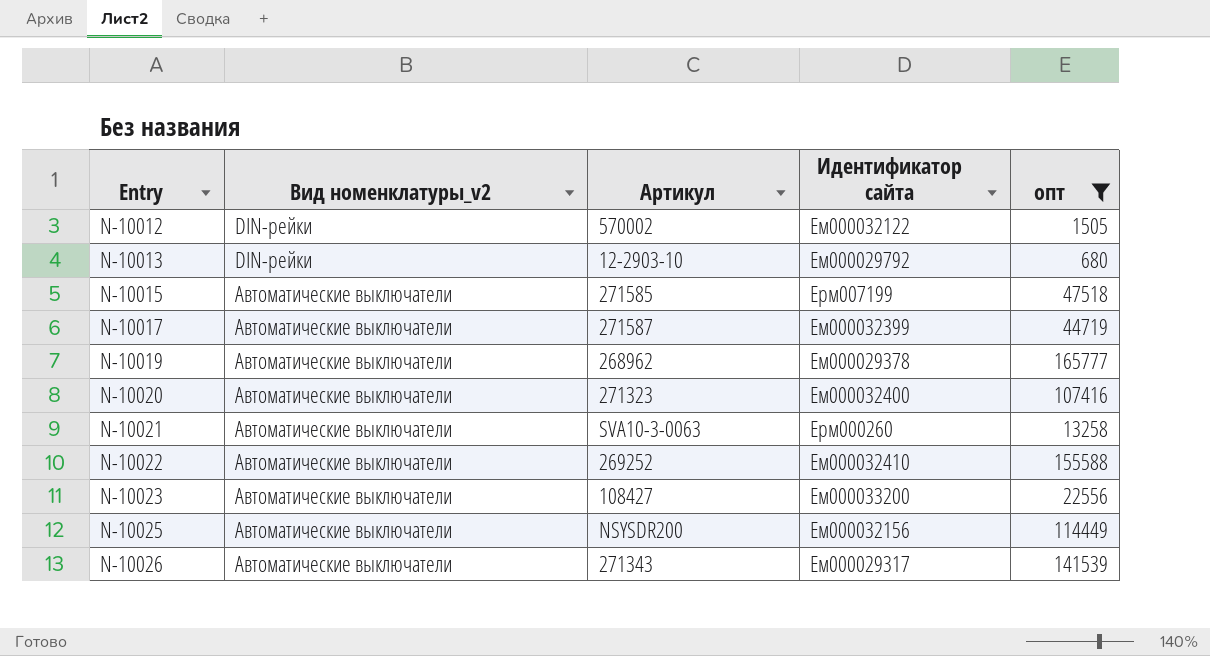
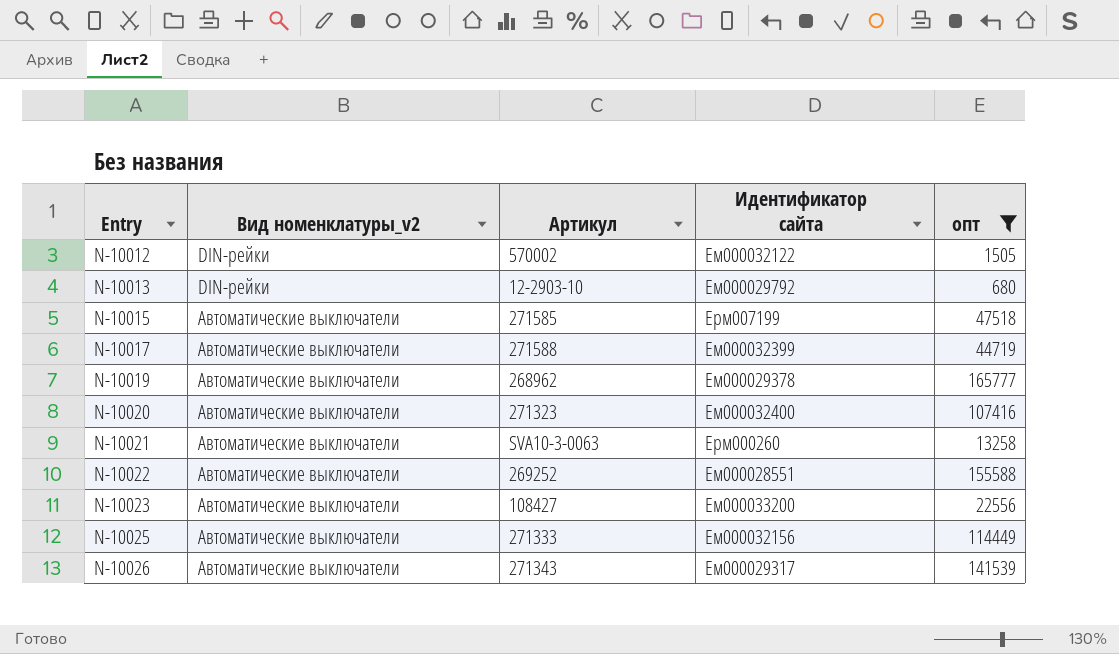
N-10017 | Артикул: 271587 -> 271588
N-10022 | Идентификатор сайта: Ем000032410 -> Ем000028551
N-10025 | Артикул: NSYSDR200 -> 271333

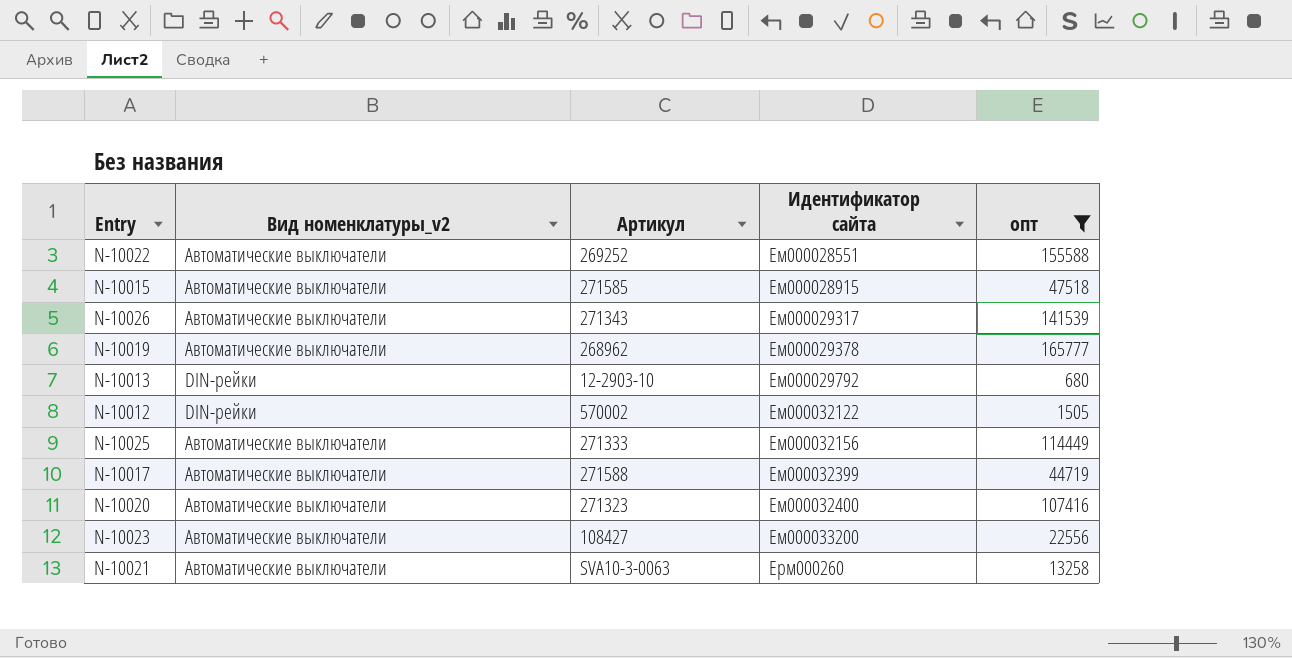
row order: Entry ascending -> Идентификатор сайта ascending
N-10015 | Идентификатор сайта: Ерм007199 -> Ем000028915

